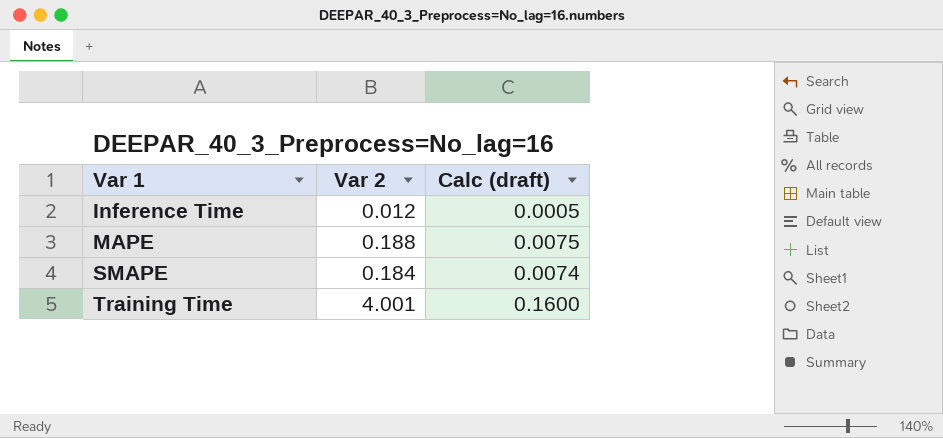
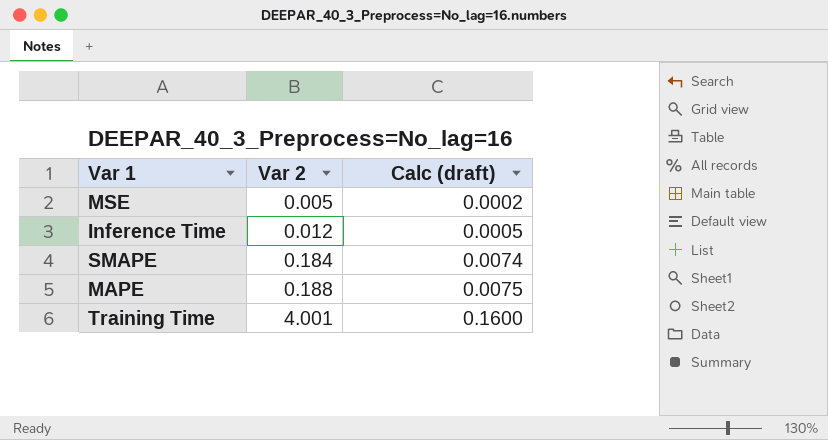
row order: Var 1 ascending -> Var 2 ascending
row MSE: none -> 0.005 | 0.0002

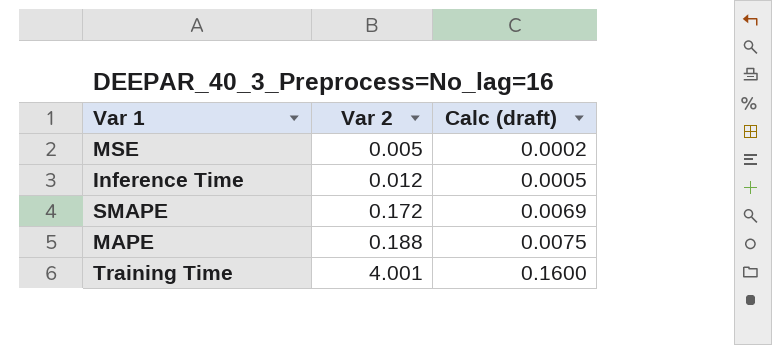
SMAPE | Var 2: 0.184 -> 0.172
SMAPE | Calc (draft): 0.0074 -> 0.0069

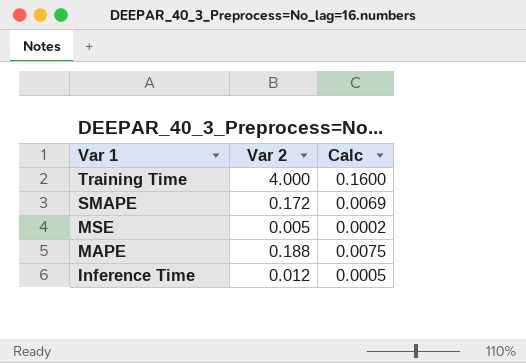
row order: Var 2 ascending -> Var 1 descending
column name: Calc (draft) -> Calc
Training Time | Var 2: 4.001 -> 4.000

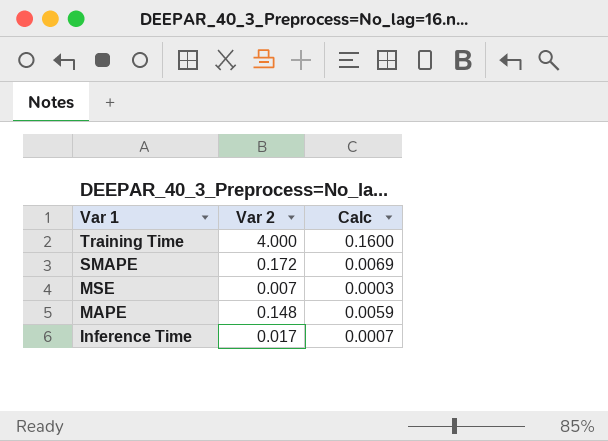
MSE | Var 2: 0.005 -> 0.007
MSE | Calc: 0.0002 -> 0.0003
MAPE | Var 2: 0.188 -> 0.148
MAPE | Calc: 0.0075 -> 0.0059
Inference Time | Var 2: 0.012 -> 0.017
Inference Time | Calc: 0.0005 -> 0.0007

